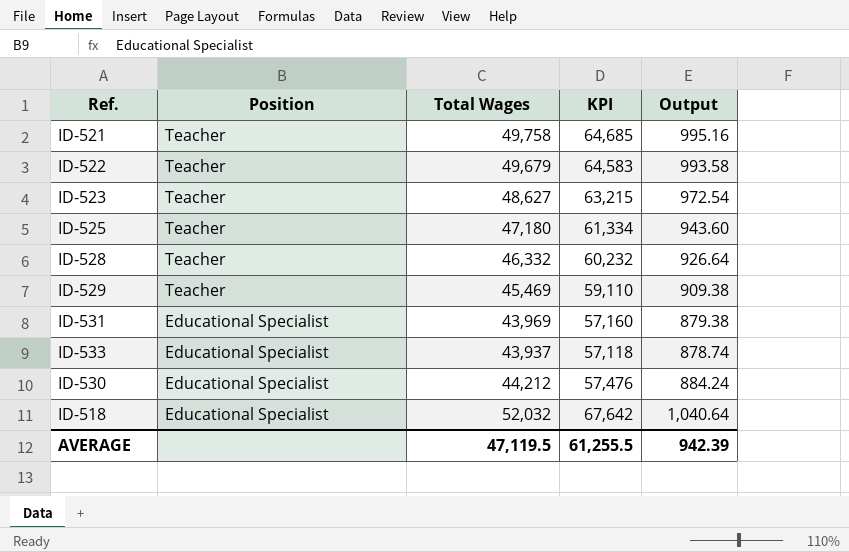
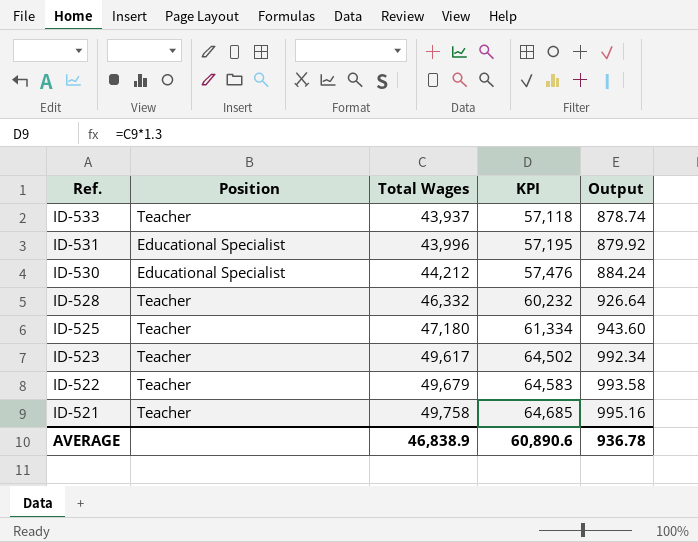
row order: Position descending -> Ref. descending
row ID-529: Teacher | 45,469 | 59,110 | 909.38 -> none
row ID-518: Educational Specialist | 52,032 | 67,642 | 1,040.64 -> none
ID-533 | Position: Educational Specialist -> Teacher
ID-531 | Total Wages: 43,969 -> 43,996
ID-531 | KPI: 57,160 -> 57,195
ID-531 | Output: 879.38 -> 879.92
ID-523 | Total Wages: 48,627 -> 49,617
ID-523 | KPI: 63,215 -> 64,502
ID-523 | Output: 972.54 -> 992.34
AVERAGE | Total Wages: 47,119.5 -> 46,838.9
AVERAGE | KPI: 61,255.5 -> 60,890.6
AVERAGE | Output: 942.39 -> 936.78

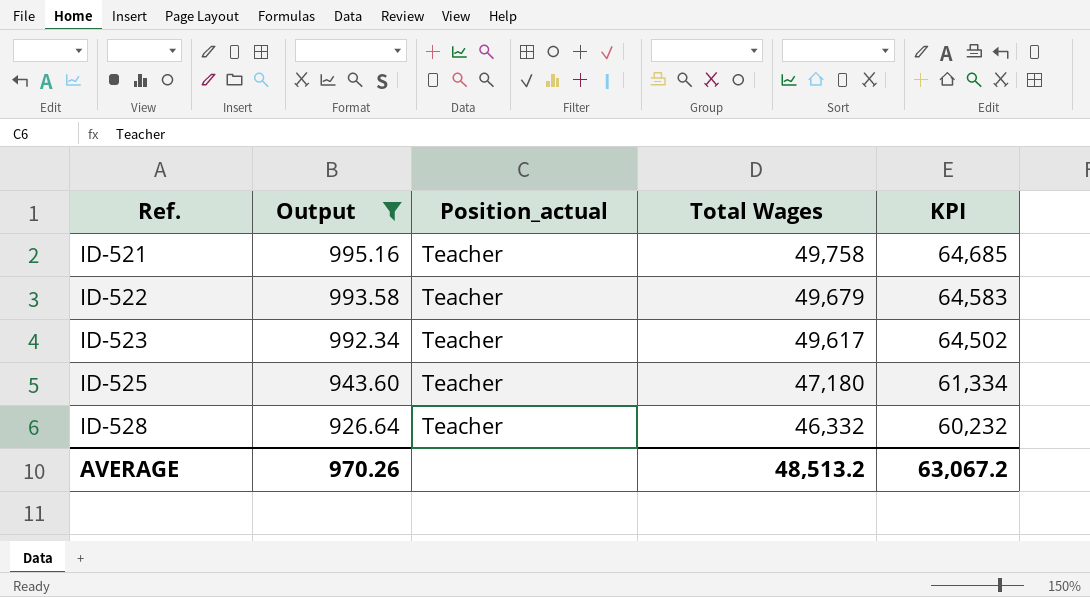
filter: none -> Output >= 926.64
row order: Ref. descending -> Ref. ascending
column Output | position: 5 -> 2
column name: Position -> Position_actual
AVERAGE | Output: 936.78 -> 970.26
AVERAGE | Total Wages: 46,838.9 -> 48,513.2
AVERAGE | KPI: 60,890.6 -> 63,067.2

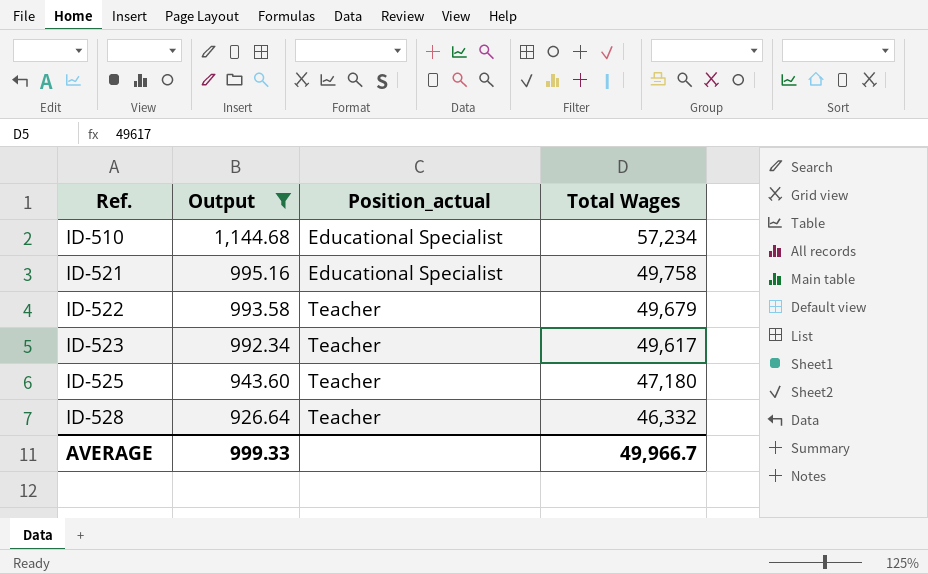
column KPI | formula: [Total Wages] * 1.3 -> none
row ID-510: none -> 1,144.68 | Educational Specialist | 57,234
ID-521 | Position_actual: Teacher -> Educational Specialist
AVERAGE | Output: 970.26 -> 999.33
AVERAGE | Total Wages: 48,513.2 -> 49,966.7

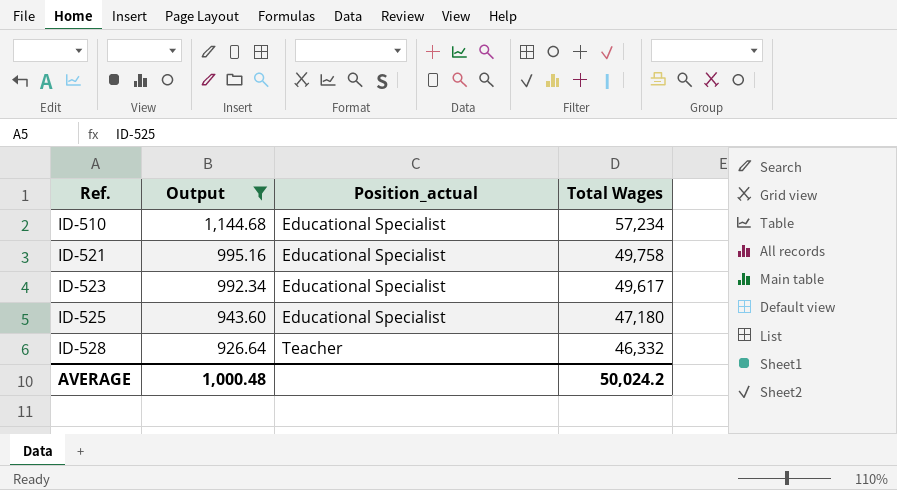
row ID-522: 993.58 | Teacher | 49,679 -> none
ID-523 | Position_actual: Teacher -> Educational Specialist
ID-525 | Position_actual: Teacher -> Educational Specialist
AVERAGE | Output: 999.33 -> 1,000.48
AVERAGE | Total Wages: 49,966.7 -> 50,024.2

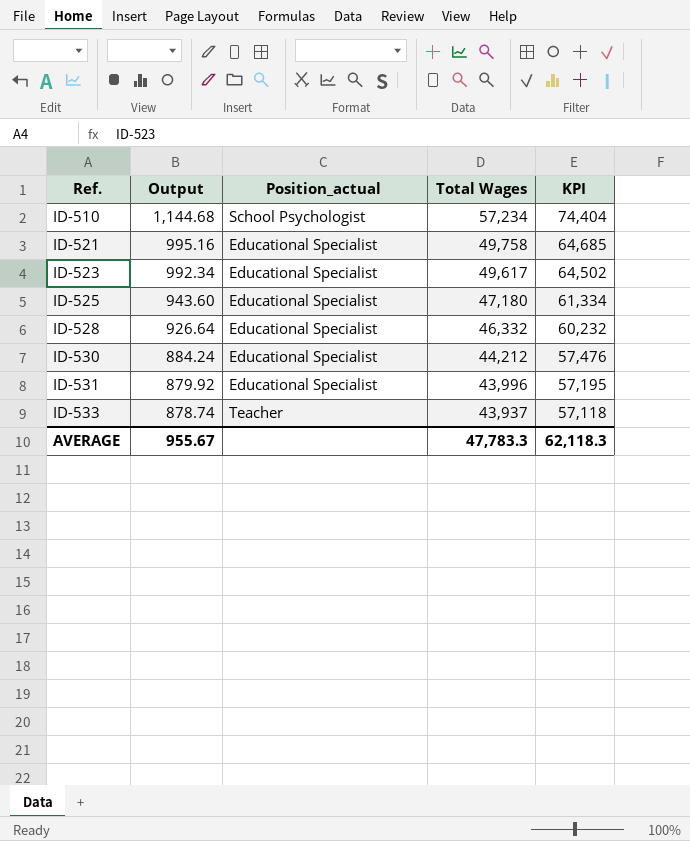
filter: Output >= 926.64 -> none
column KPI | formula: none -> [Total Wages] * 1.3
ID-510 | Position_actual: Educational Specialist -> School Psychologist
ID-528 | Position_actual: Teacher -> Educational Specialist
AVERAGE | Output: 1,000.48 -> 955.67
AVERAGE | Total Wages: 50,024.2 -> 47,783.3

